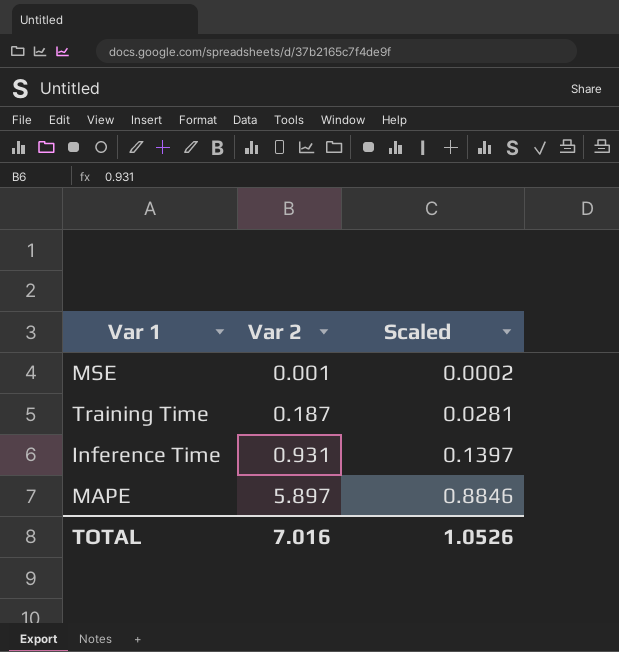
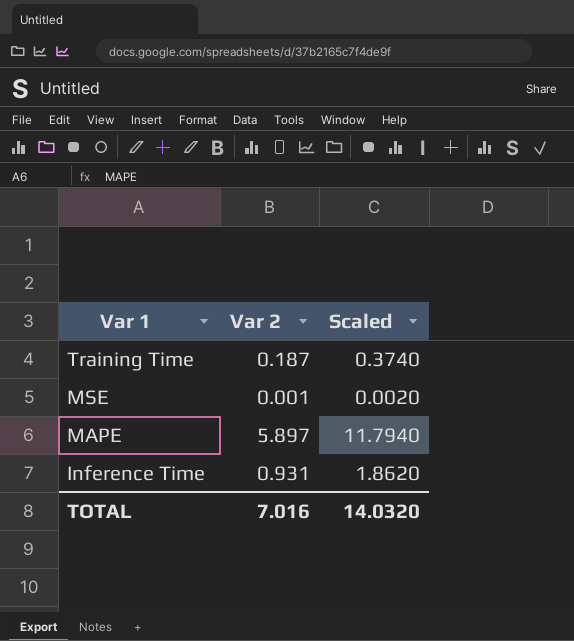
row order: Var 2 ascending -> Var 1 descending
column Scaled | formula: [Var 2] * 0.15 -> [Var 2] * 2
TOTAL | Scaled: 1.0526 -> 14.0320

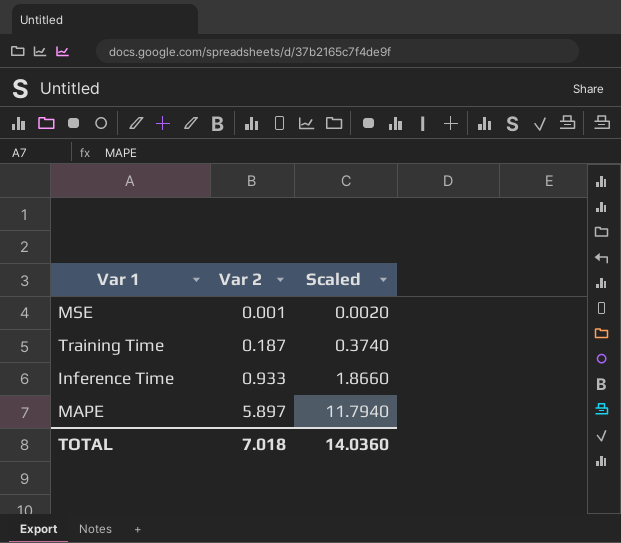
row order: Var 1 descending -> Var 2 ascending
Inference Time | Var 2: 0.931 -> 0.933
Inference Time | Scaled: 1.8620 -> 1.8660
TOTAL | Var 2: 7.016 -> 7.018
TOTAL | Scaled: 14.0320 -> 14.0360

